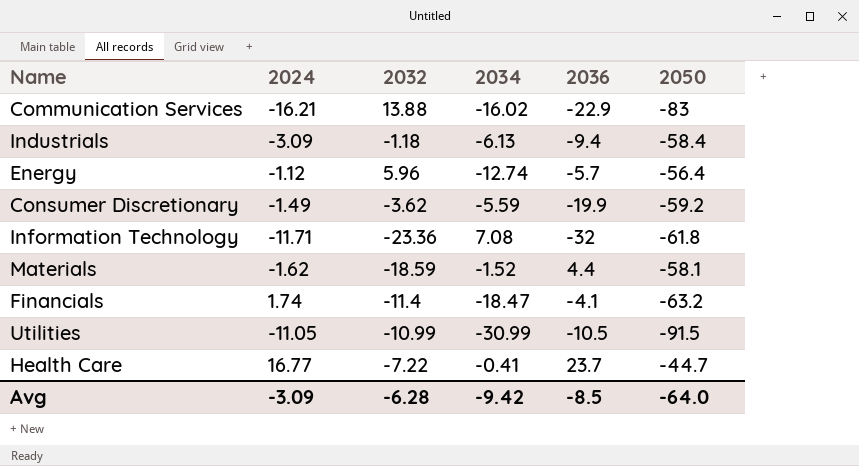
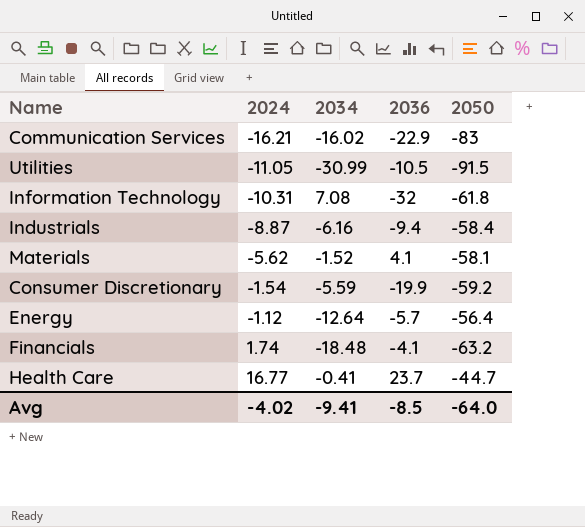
row order: none -> 2024 ascending
column 2032 | position: 3 -> none
Information Technology | 2024: -11.71 -> -10.31
Industrials | 2024: -3.09 -> -8.87
Industrials | 2034: -6.13 -> -6.16
Materials | 2024: -1.62 -> -5.62
Materials | 2036: 4.4 -> 4.1
Consumer Discretionary | 2024: -1.49 -> -1.54
Energy | 2034: -12.74 -> -12.64
Financials | 2034: -18.47 -> -18.48
Avg | 2024: -3.09 -> -4.02
Avg | 2034: -9.42 -> -9.41

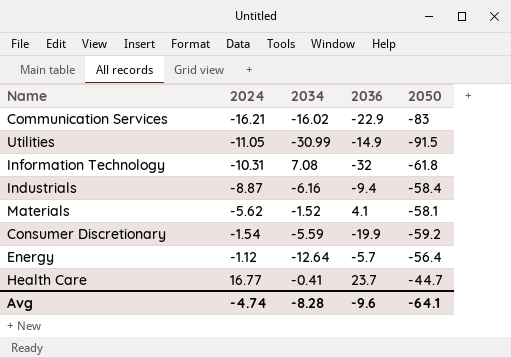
row Financials: 1.74 | -18.48 | -4.1 | -63.2 -> none
Utilities | 2036: -10.5 -> -14.9
Avg | 2024: -4.02 -> -4.74
Avg | 2034: -9.41 -> -8.28
Avg | 2036: -8.5 -> -9.6
Avg | 2050: -64.0 -> -64.1

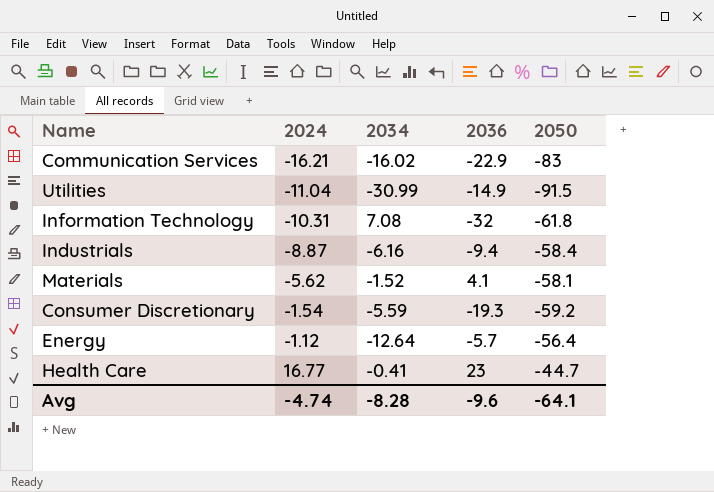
Utilities | 2024: -11.05 -> -11.04
Consumer Discretionary | 2036: -19.9 -> -19.3
Health Care | 2036: 23.7 -> 23

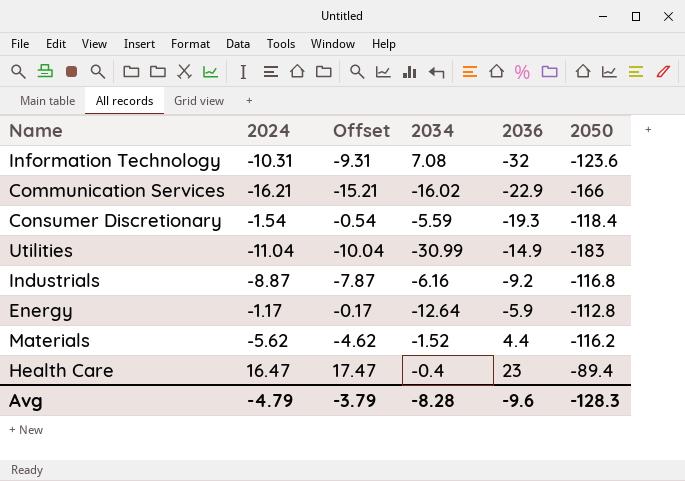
row order: 2024 ascending -> 2036 ascending
column Offset | formula: none -> [2024] + 1
Information Technology | 2050: -61.8 -> -123.6
Communication Services | 2050: -83 -> -166
Consumer Discretionary | 2050: -59.2 -> -118.4
Utilities | 2050: -91.5 -> -183
Industrials | 2036: -9.4 -> -9.2
Industrials | 2050: -58.4 -> -116.8
Energy | 2024: -1.12 -> -1.17
Energy | 2036: -5.7 -> -5.9
Energy | 2050: -56.4 -> -112.8
Materials | 2036: 4.1 -> 4.4
Materials | 2050: -58.1 -> -116.2
Health Care | 2024: 16.77 -> 16.47
Health Care | 2034: -0.41 -> -0.4
Health Care | 2050: -44.7 -> -89.4
Avg | 2024: -4.74 -> -4.79
Avg | 2050: -64.1 -> -128.3

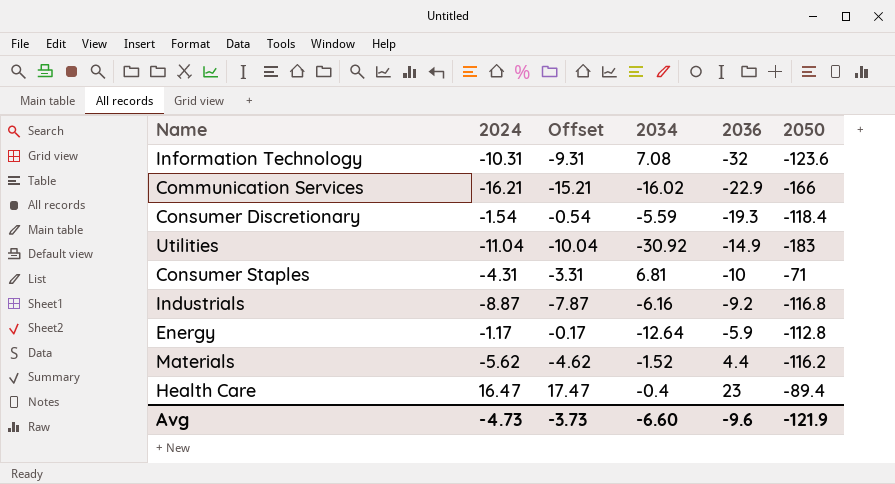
Utilities | 2034: -30.99 -> -30.92
row Consumer Staples: none -> -4.31 | -3.31 | 6.81 | -10 | -71
Avg | 2024: -4.79 -> -4.73
Avg | Offset: -3.79 -> -3.73
Avg | 2034: -8.28 -> -6.60
Avg | 2050: -128.3 -> -121.9

